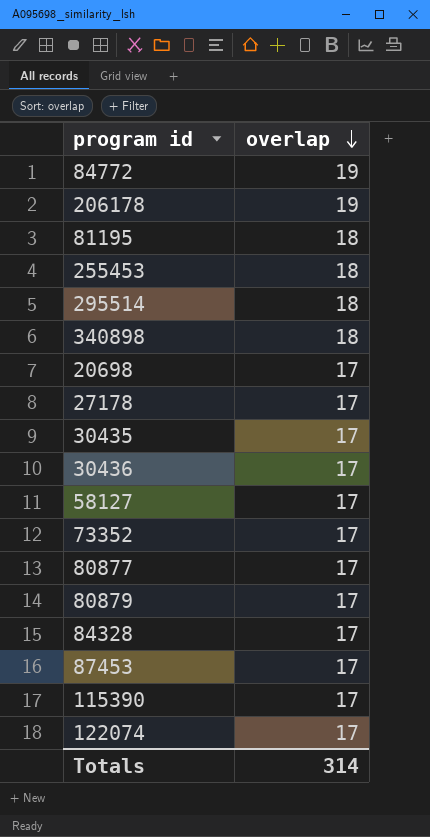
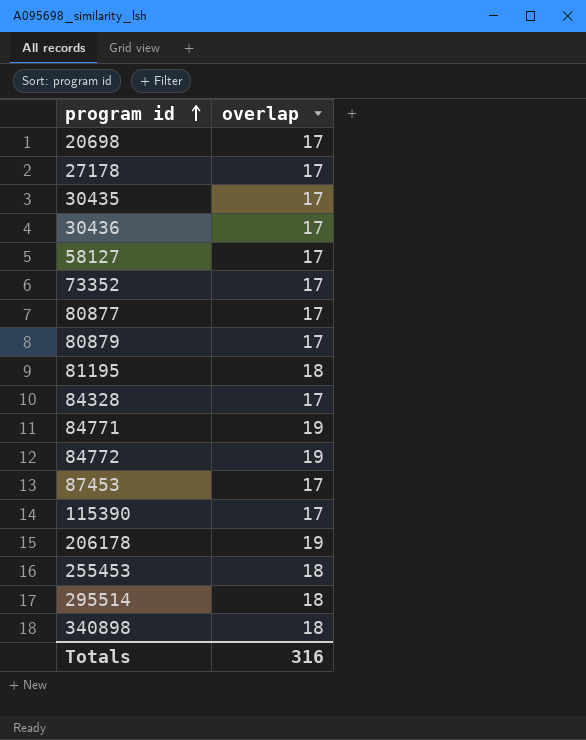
row order: overlap descending -> program id ascending
row 122074: 17 -> none
row 84771: none -> 19
Totals | overlap: 314 -> 316

